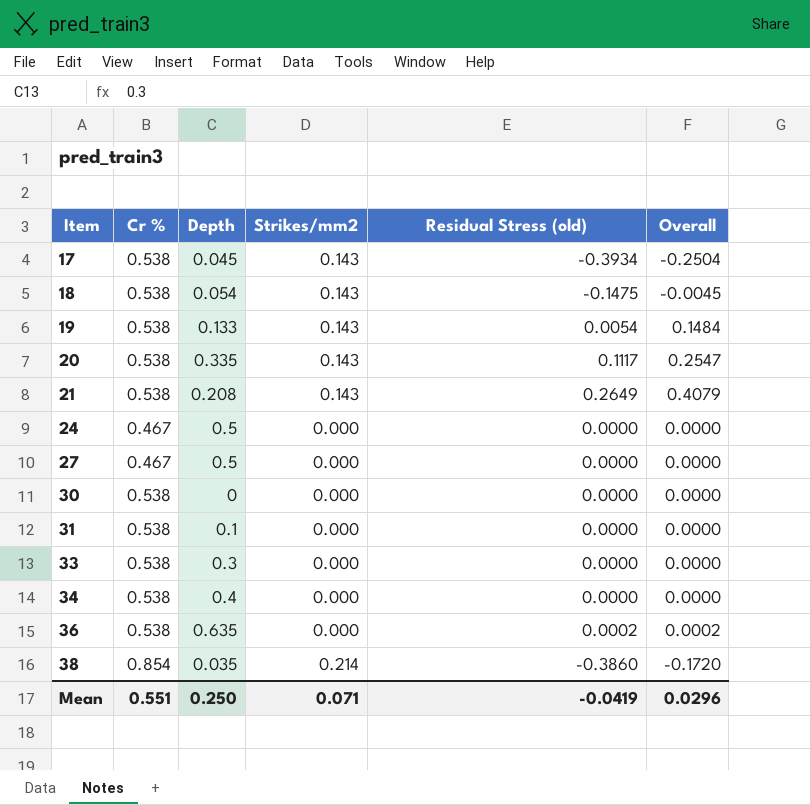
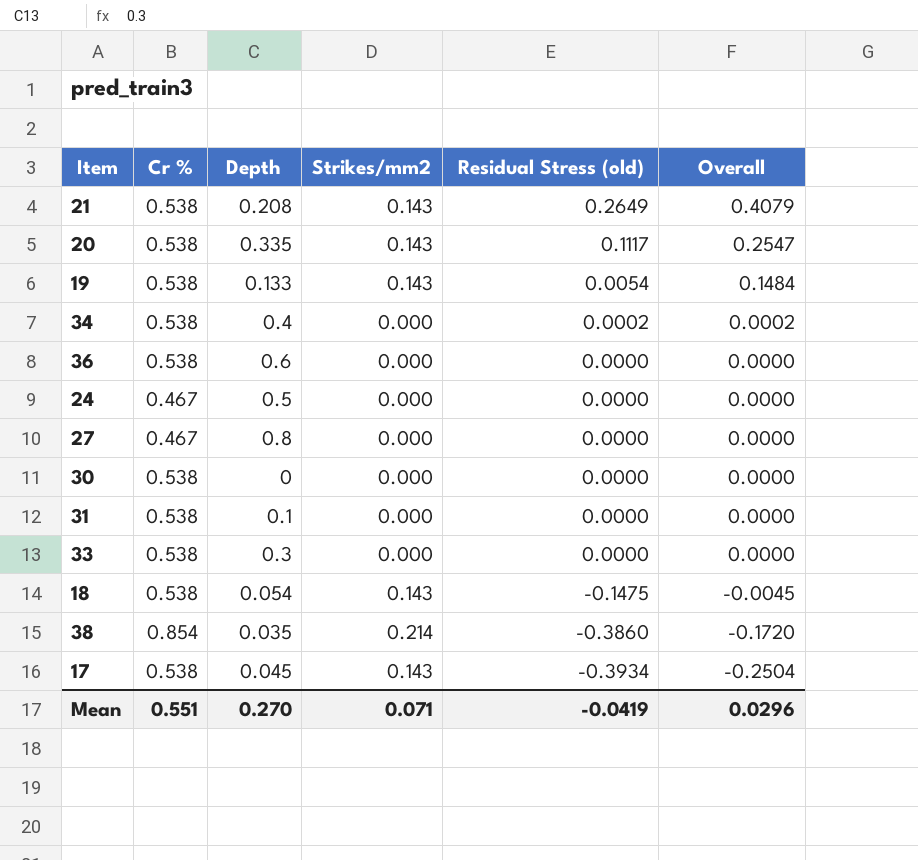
row order: Item ascending -> Residual Stress (old) descending
34 | Residual Stress (old): 0.0000 -> 0.0002
34 | Overall: 0.0000 -> 0.0002
36 | Depth: 0.635 -> 0.6
36 | Residual Stress (old): 0.0002 -> 0.0000
36 | Overall: 0.0002 -> 0.0000
27 | Depth: 0.5 -> 0.8
Mean | Depth: 0.250 -> 0.270

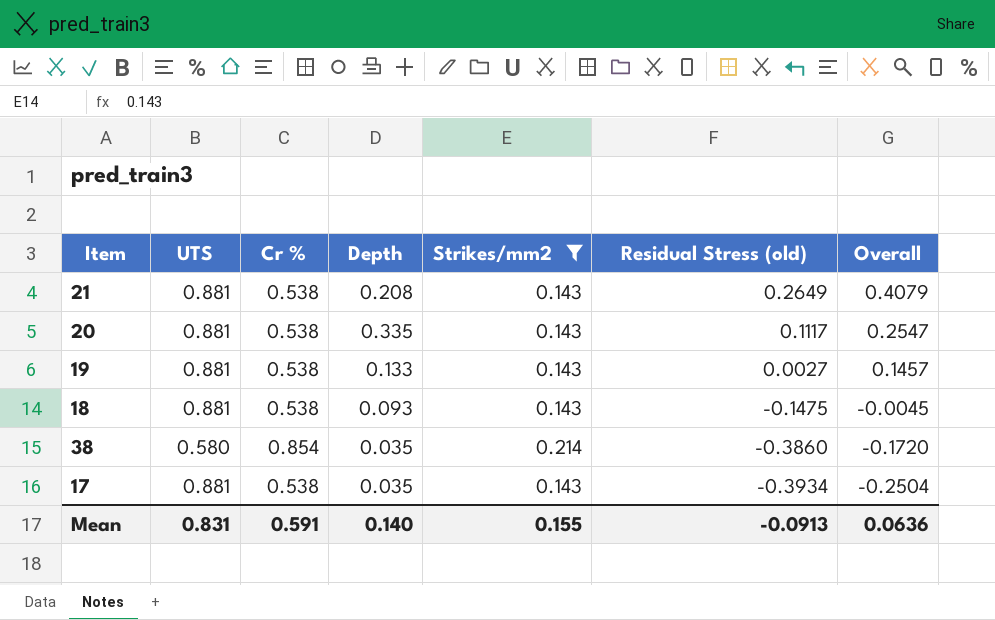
filter: none -> Strikes/mm2 != 0.000
column UTS | position: none -> 2
19 | Residual Stress (old): 0.0054 -> 0.0027
19 | Overall: 0.1484 -> 0.1457
18 | Depth: 0.054 -> 0.093
17 | Depth: 0.045 -> 0.035
Mean | Cr %: 0.551 -> 0.591
Mean | Depth: 0.270 -> 0.140
Mean | Strikes/mm2: 0.071 -> 0.155
Mean | Residual Stress (old): -0.0419 -> -0.0913
Mean | Overall: 0.0296 -> 0.0636

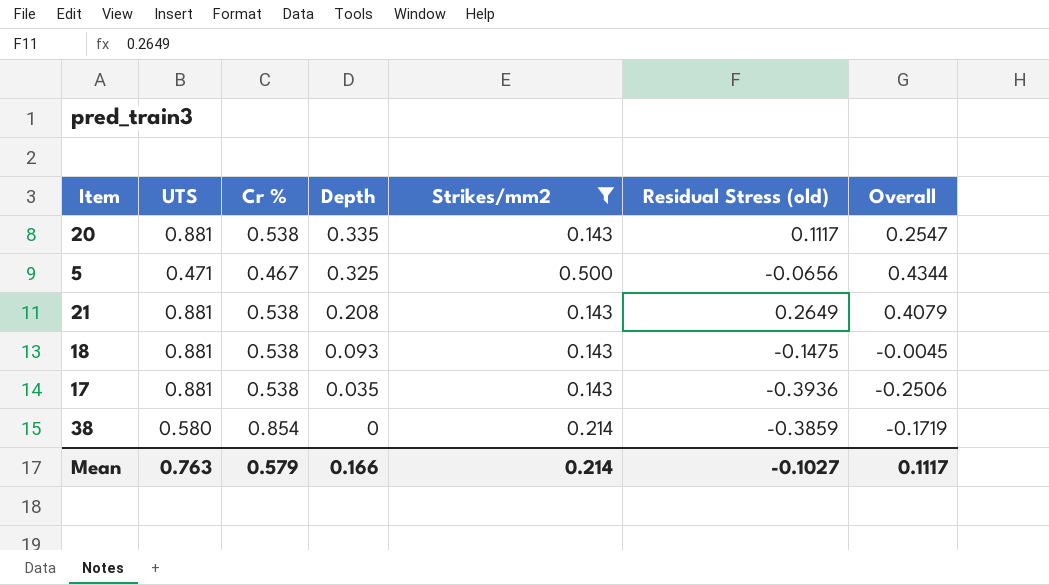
row order: Residual Stress (old) descending -> Depth descending
row 19: 0.881 | 0.538 | 0.133 | 0.143 | 0.0027 | 0.1457 -> none
row 5: none -> 0.471 | 0.467 | 0.325 | 0.500 | -0.0656 | 0.4344
17 | Residual Stress (old): -0.3934 -> -0.3936
17 | Overall: -0.2504 -> -0.2506
38 | Depth: 0.035 -> 0
38 | Residual Stress (old): -0.3860 -> -0.3859
38 | Overall: -0.1720 -> -0.1719
Mean | UTS: 0.831 -> 0.763
Mean | Cr %: 0.591 -> 0.579
Mean | Depth: 0.140 -> 0.166
Mean | Strikes/mm2: 0.155 -> 0.214
Mean | Residual Stress (old): -0.0913 -> -0.1027
Mean | Overall: 0.0636 -> 0.1117

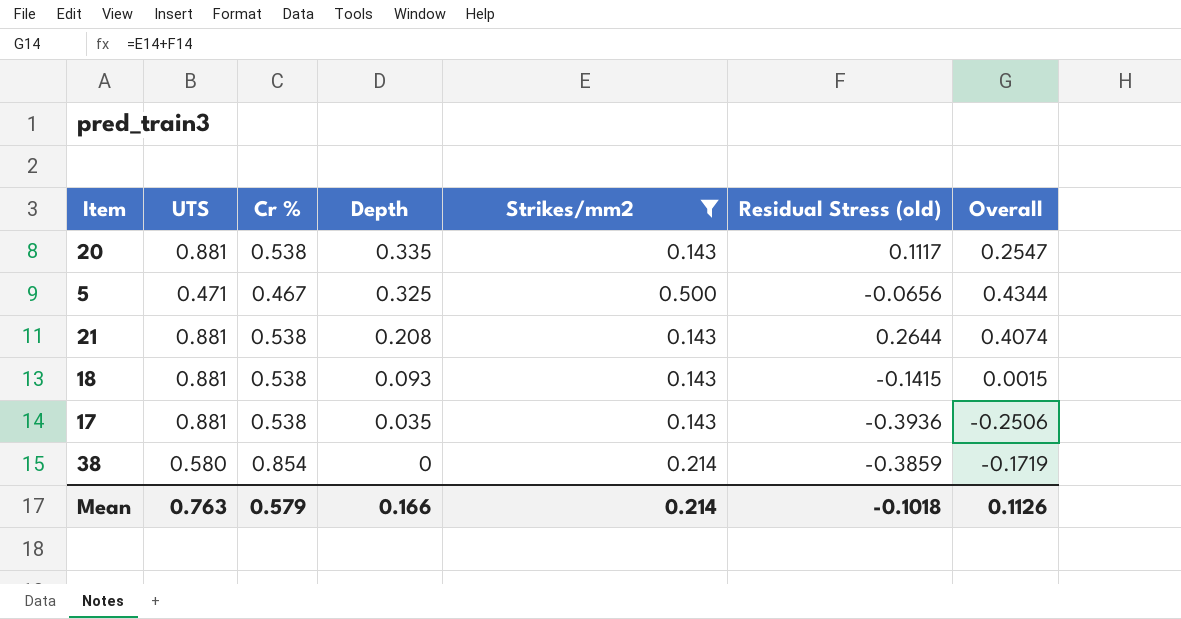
21 | Residual Stress (old): 0.2649 -> 0.2644
21 | Overall: 0.4079 -> 0.4074
18 | Residual Stress (old): -0.1475 -> -0.1415
18 | Overall: -0.0045 -> 0.0015
Mean | Residual Stress (old): -0.1027 -> -0.1018
Mean | Overall: 0.1117 -> 0.1126

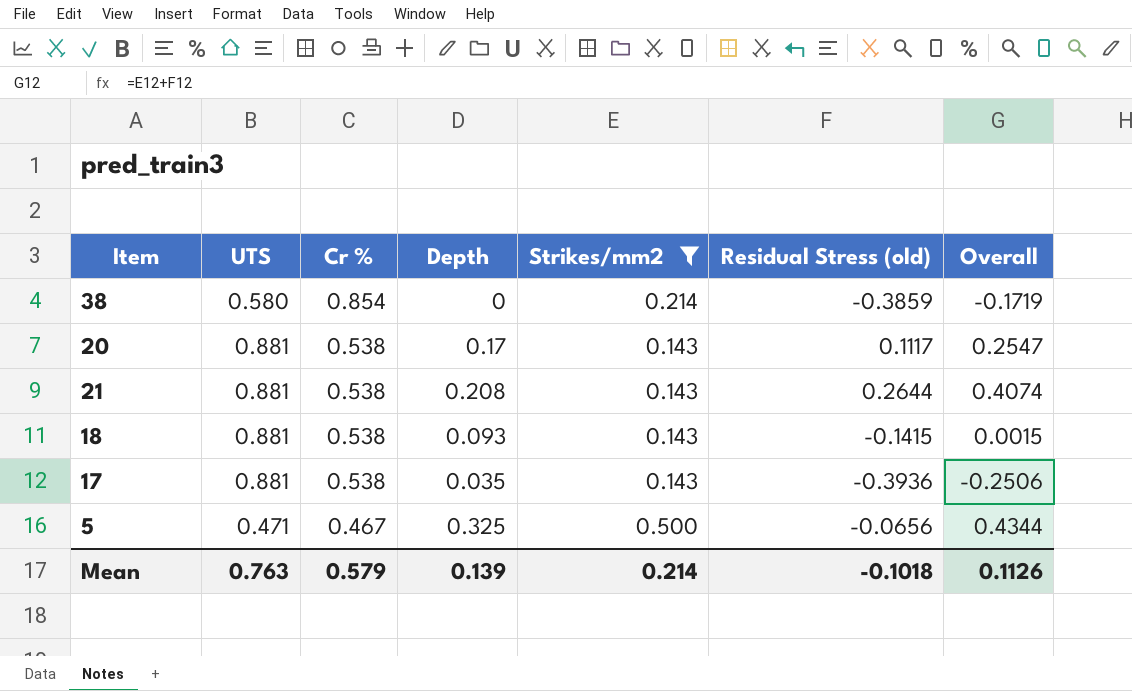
row order: Depth descending -> Cr % descending
20 | Depth: 0.335 -> 0.17
Mean | Depth: 0.166 -> 0.139

